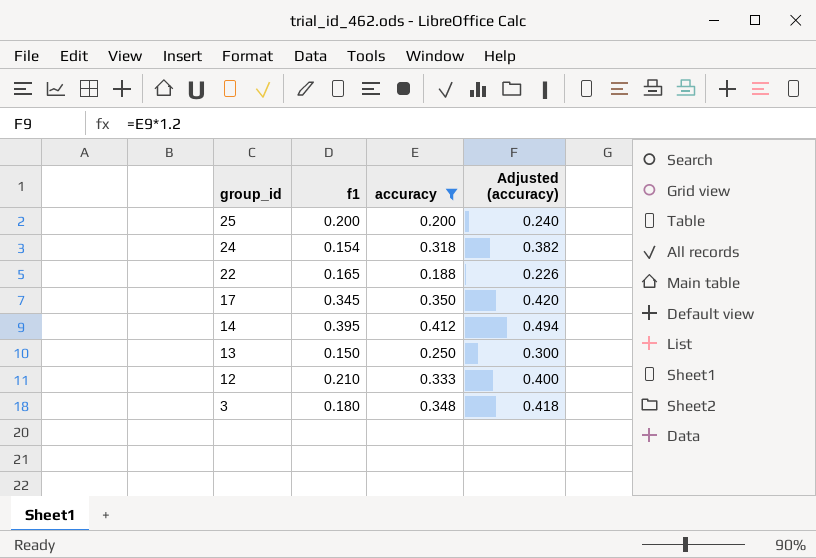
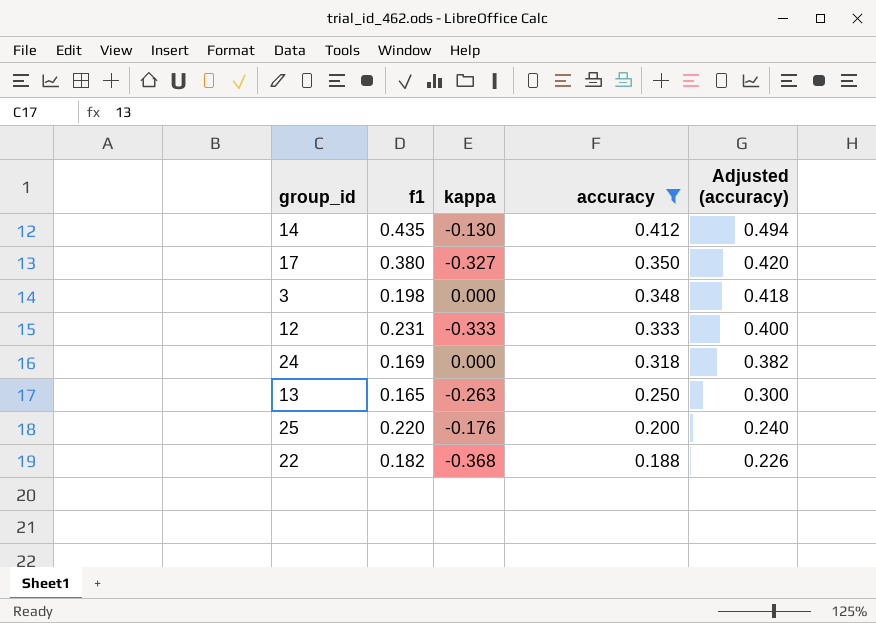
row order: group_id descending -> accuracy descending
column kappa | position: none -> 3
14 | f1: 0.395 -> 0.435
17 | f1: 0.345 -> 0.380
3 | f1: 0.180 -> 0.198
12 | f1: 0.210 -> 0.231
24 | f1: 0.154 -> 0.169
13 | f1: 0.150 -> 0.165
25 | f1: 0.200 -> 0.220
22 | f1: 0.165 -> 0.182

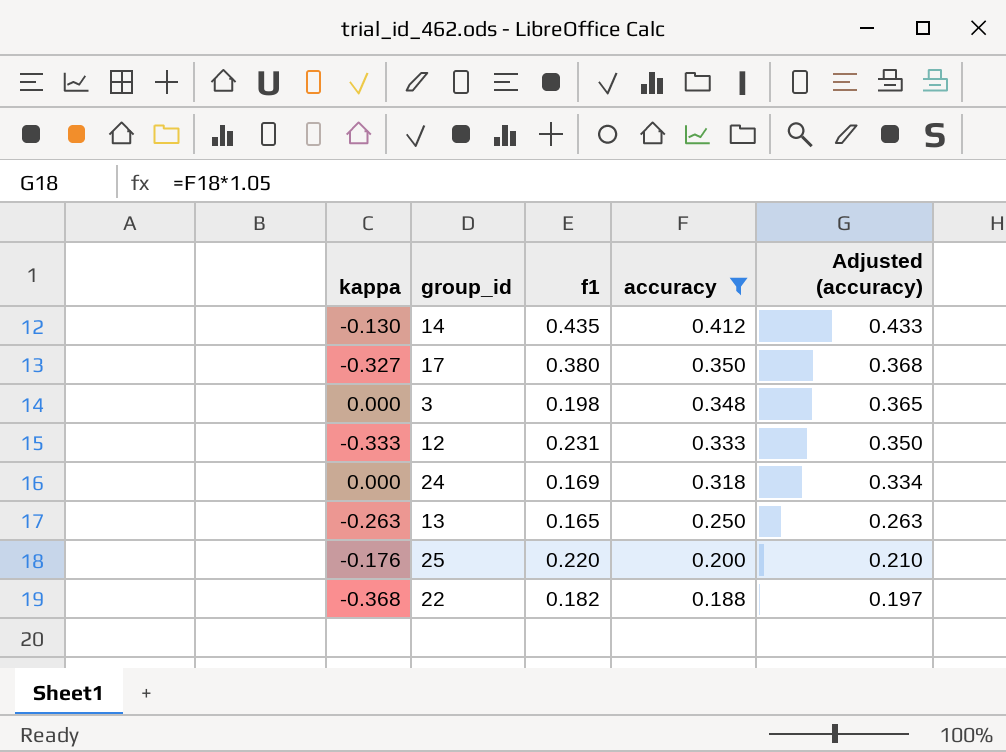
column kappa | position: 3 -> 1
column Adjusted (accuracy) | formula: [accuracy] * 1.2 -> [accuracy] * 1.05

